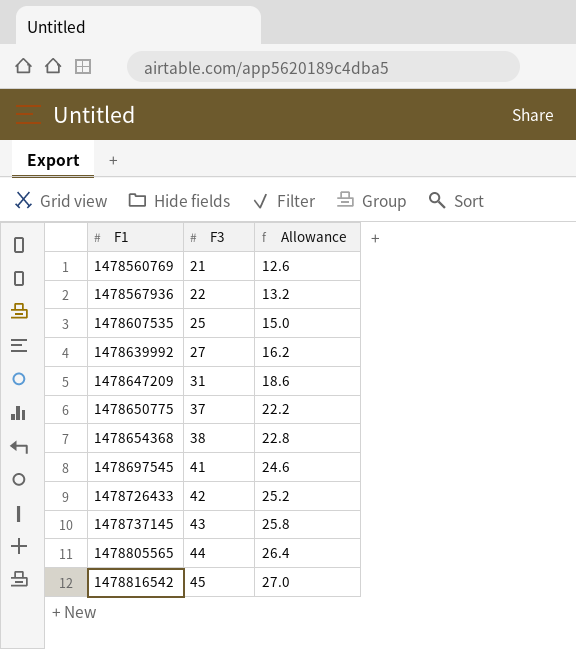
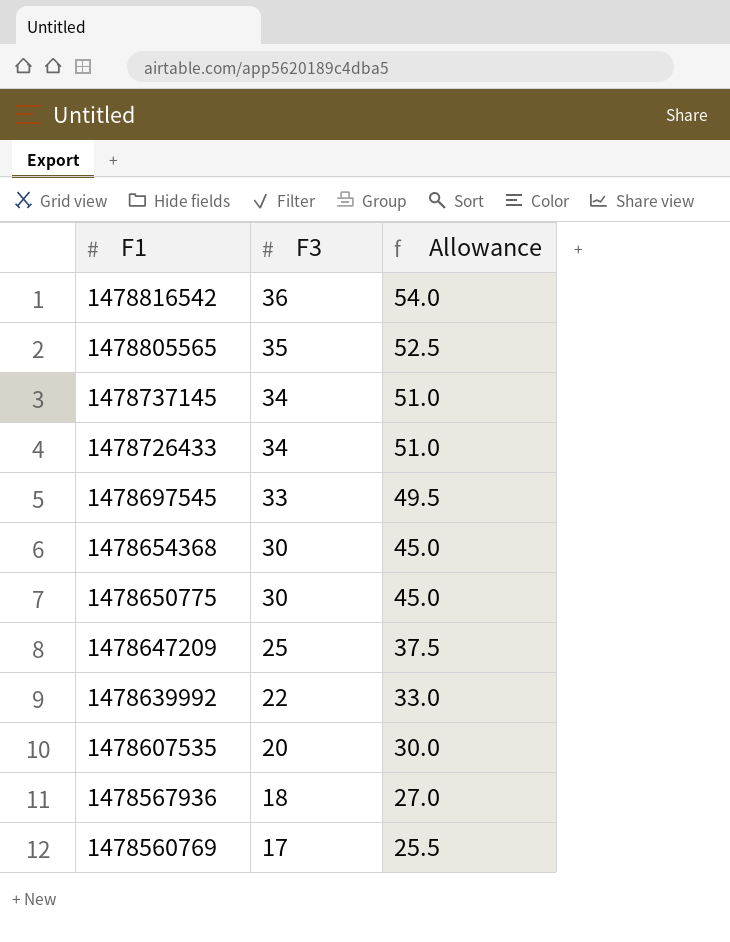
row order: F1 ascending -> F1 descending
column Allowance | formula: [F3] * 0.6 -> [F3] * 1.5
1478816542 | F3: 45 -> 36
1478805565 | F3: 44 -> 35
1478737145 | F3: 43 -> 34
1478726433 | F3: 42 -> 34
1478697545 | F3: 41 -> 33
1478654368 | F3: 38 -> 30
1478650775 | F3: 37 -> 30
1478647209 | F3: 31 -> 25
1478639992 | F3: 27 -> 22
1478607535 | F3: 25 -> 20
1478567936 | F3: 22 -> 18
1478560769 | F3: 21 -> 17

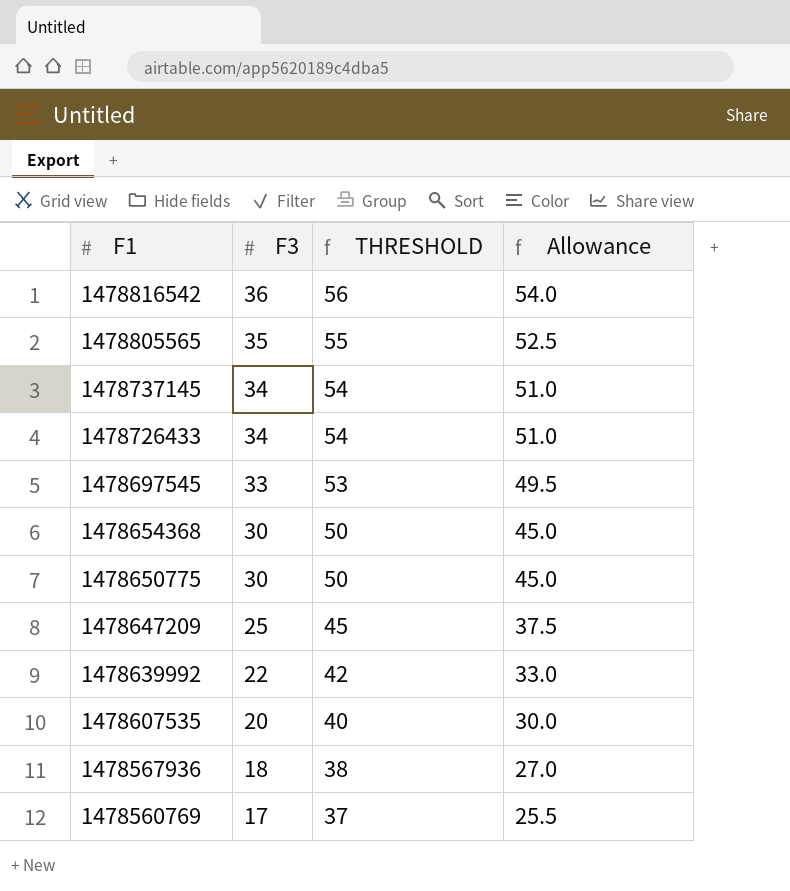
column THRESHOLD | formula: none -> [F3] + 20

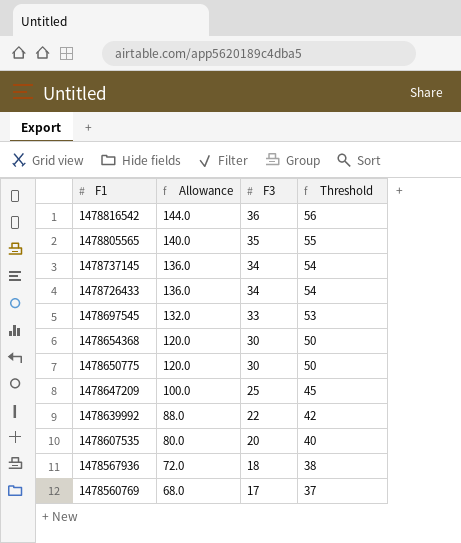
column Allowance | formula: [F3] * 1.5 -> [F3] * 4
column Allowance | position: 4 -> 2
column name: THRESHOLD -> Threshold

